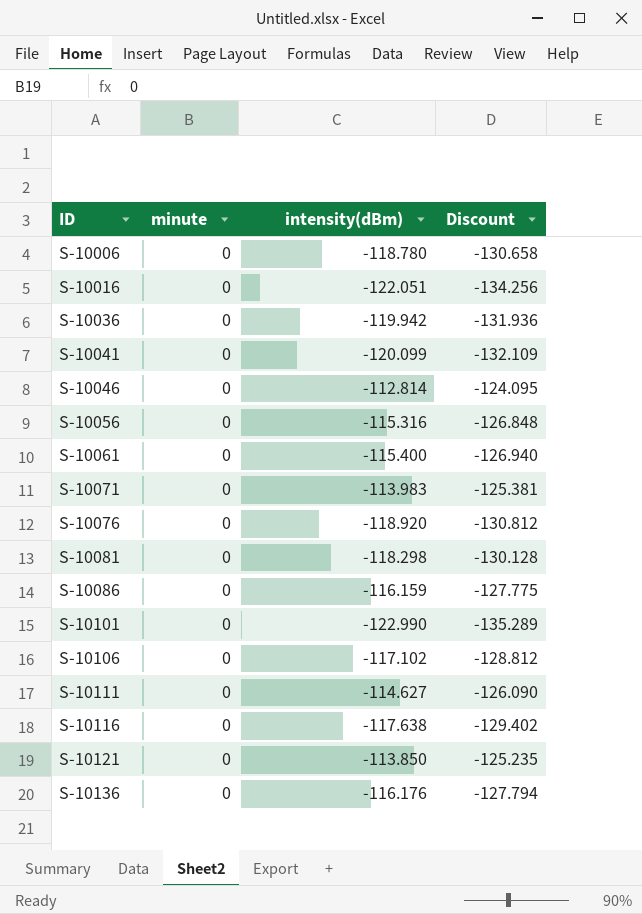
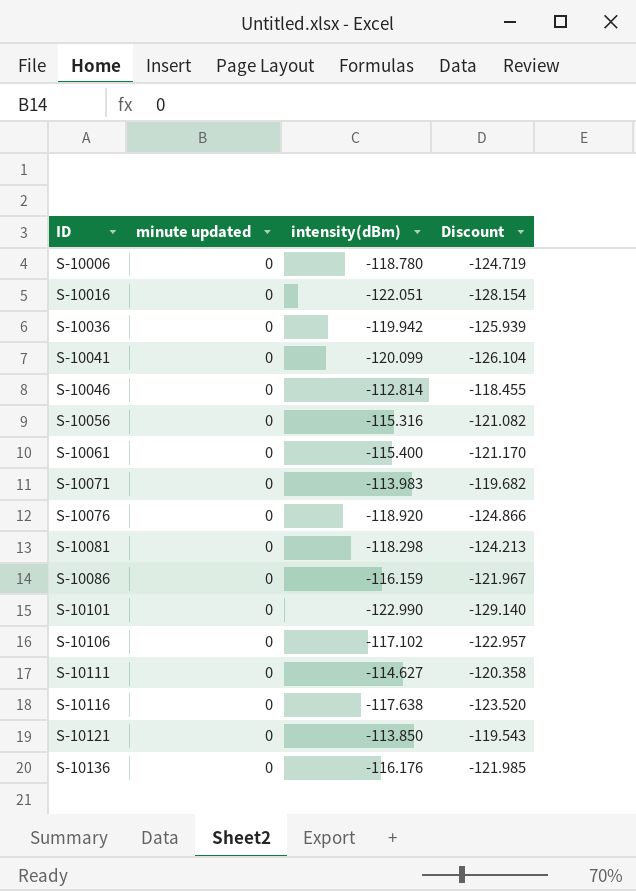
column name: minute -> minute updated
column Discount | formula: [intensity(dBm)] * 1.1 -> [intensity(dBm)] * 1.05

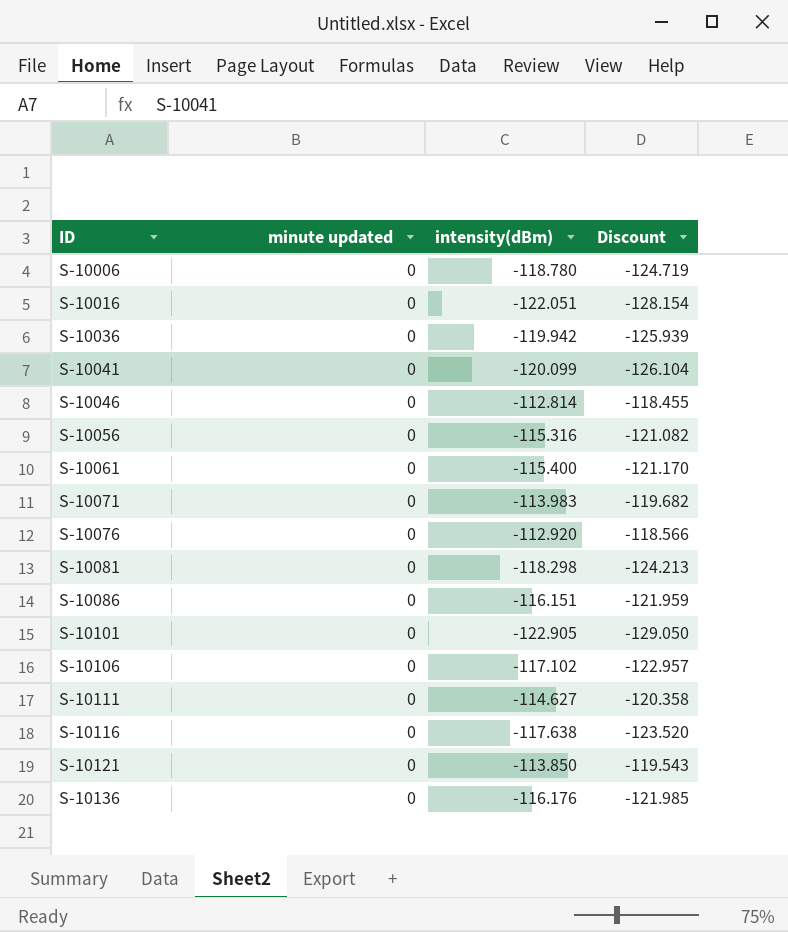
S-10076 | intensity(dBm): -118.920 -> -112.920
S-10076 | Discount: -124.866 -> -118.566
S-10086 | intensity(dBm): -116.159 -> -116.151
S-10086 | Discount: -121.967 -> -121.959
S-10101 | intensity(dBm): -122.990 -> -122.905
S-10101 | Discount: -129.140 -> -129.050

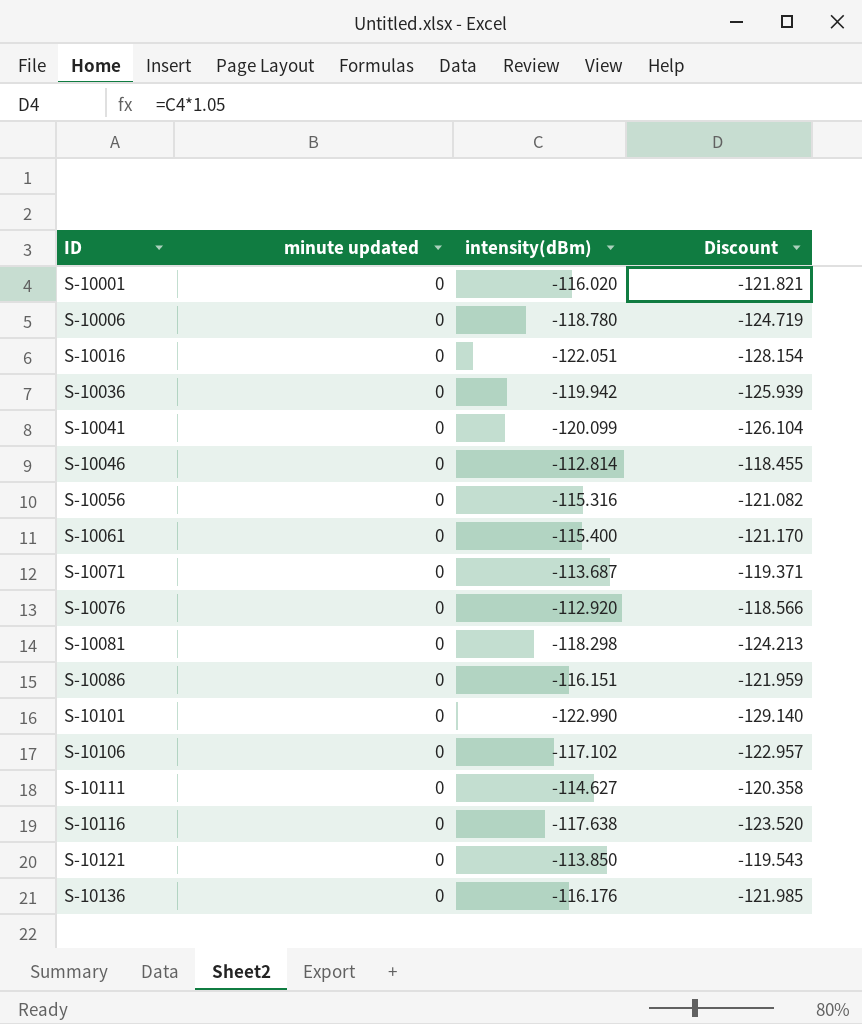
row S-10001: none -> 0 | -116.020 | -121.821
S-10071 | intensity(dBm): -113.983 -> -113.687
S-10071 | Discount: -119.682 -> -119.371
S-10101 | intensity(dBm): -122.905 -> -122.990
S-10101 | Discount: -129.050 -> -129.140

